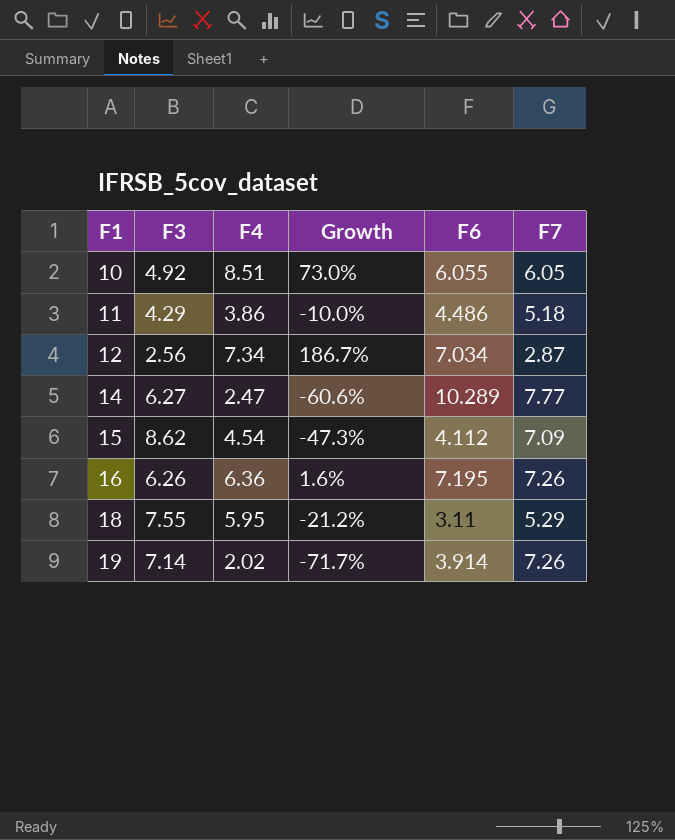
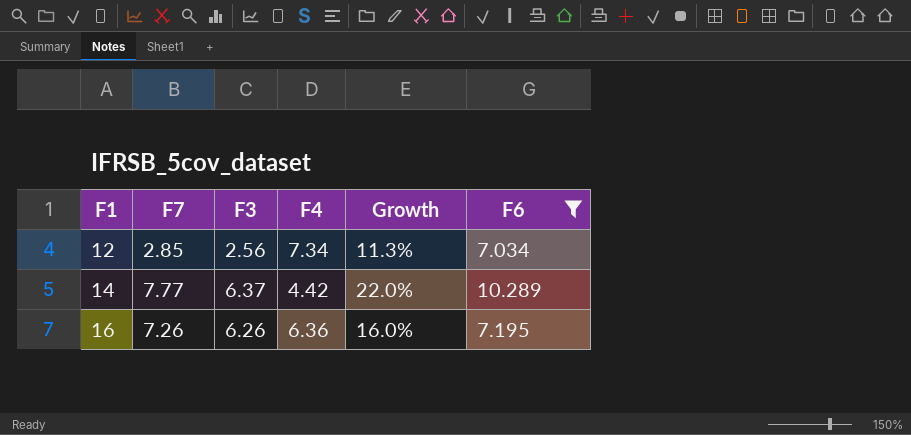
filter: none -> F6 >= 7.034
column F7 | position: 6 -> 2
column Growth | formula: ([F4] - [F3]) / [F3] -> ([F7] - [F3]) / [F3]
12 | F7: 2.87 -> 2.85
14 | F3: 6.27 -> 6.37
14 | F4: 2.47 -> 4.42

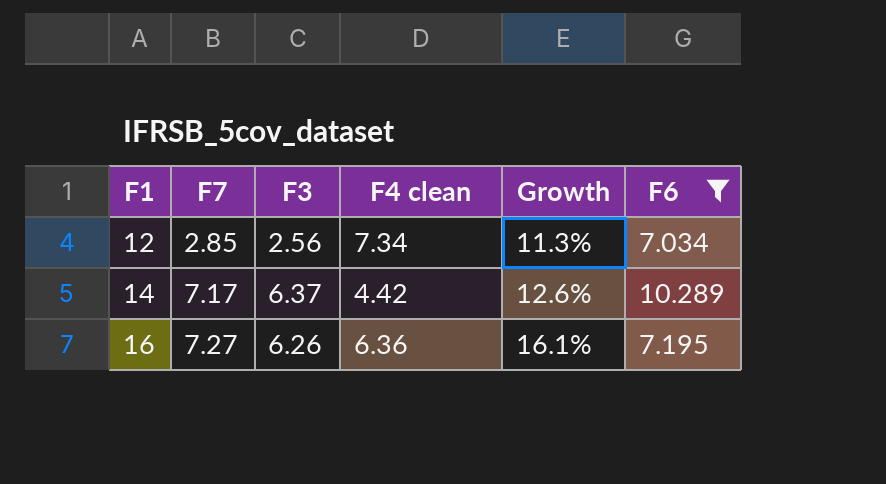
column name: F4 -> F4 clean
14 | F7: 7.77 -> 7.17
14 | Growth: 22.0% -> 12.6%
16 | F7: 7.26 -> 7.27
16 | Growth: 16.0% -> 16.1%

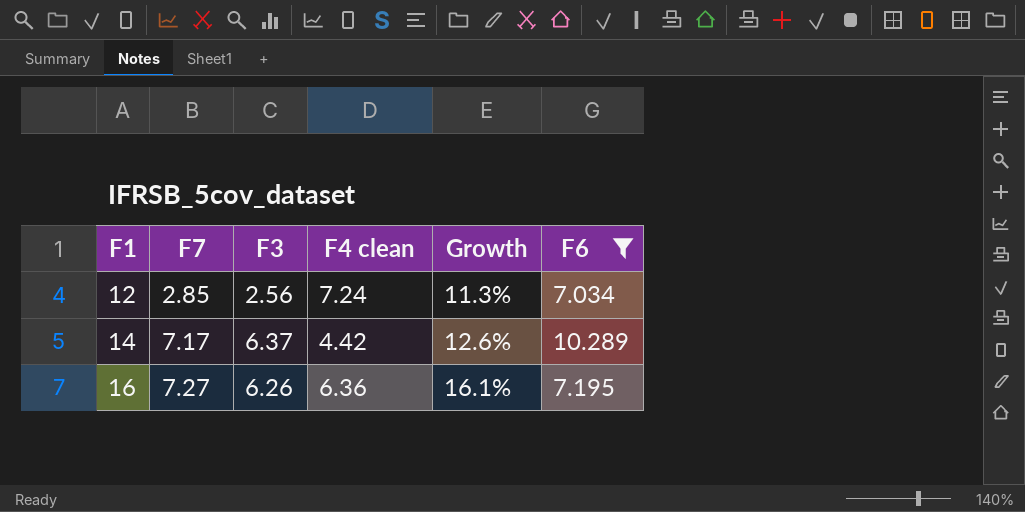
12 | F4 clean: 7.34 -> 7.24

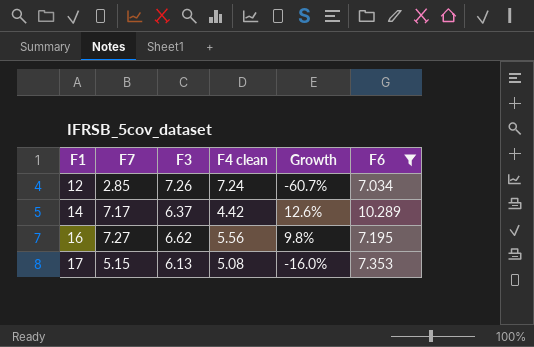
12 | F3: 2.56 -> 7.26
12 | Growth: 11.3% -> -60.7%
16 | F3: 6.26 -> 6.62
16 | F4 clean: 6.36 -> 5.56
16 | Growth: 16.1% -> 9.8%
row 17: none -> 5.15 | 6.13 | 5.08 | -16.0% | 7.353

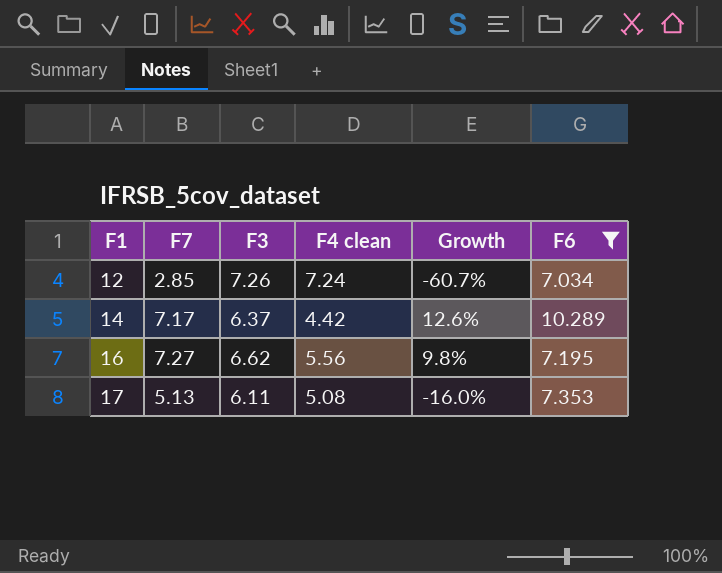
17 | F7: 5.15 -> 5.13
17 | F3: 6.13 -> 6.11

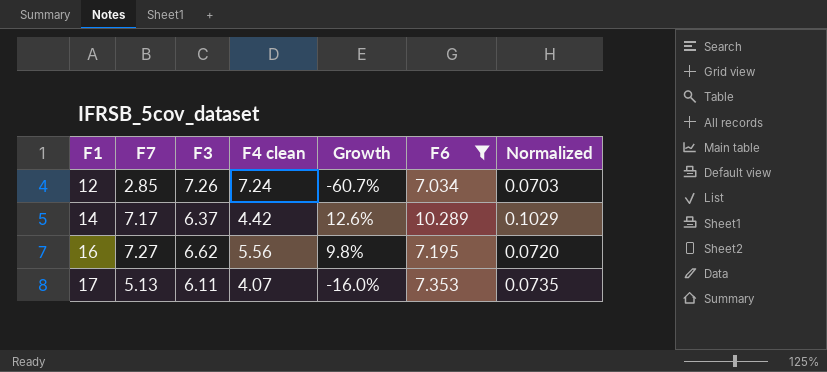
column Normalized | formula: none -> [F6] * 0.01
17 | F4 clean: 5.08 -> 4.07

